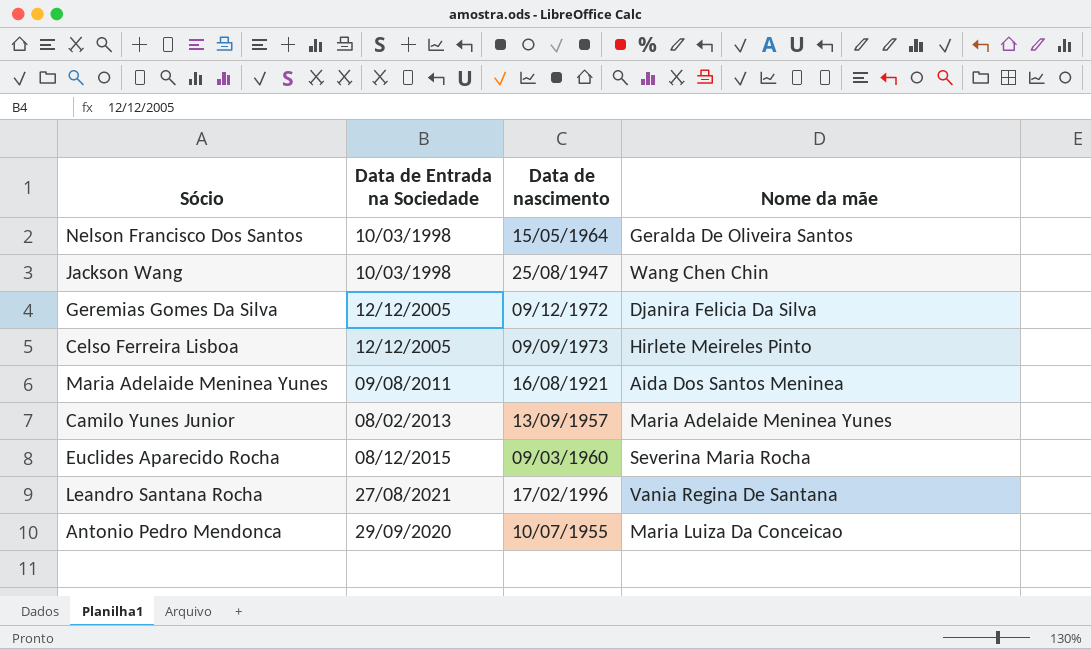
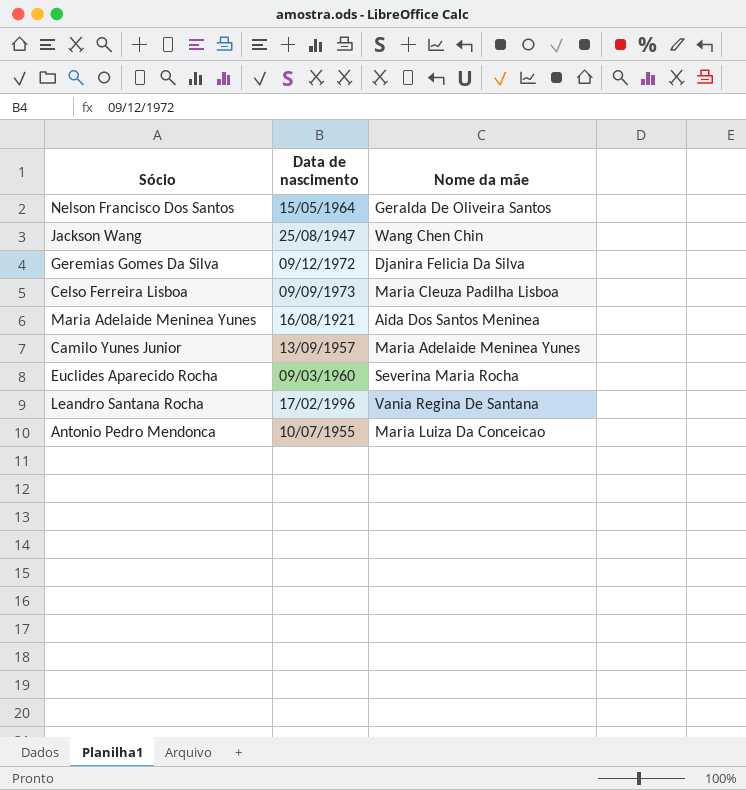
column Data de Entrada na Sociedade | position: 2 -> none
Celso Ferreira Lisboa | Nome da mãe: Hirlete Meireles Pinto -> Maria Cleuza Padilha Lisboa

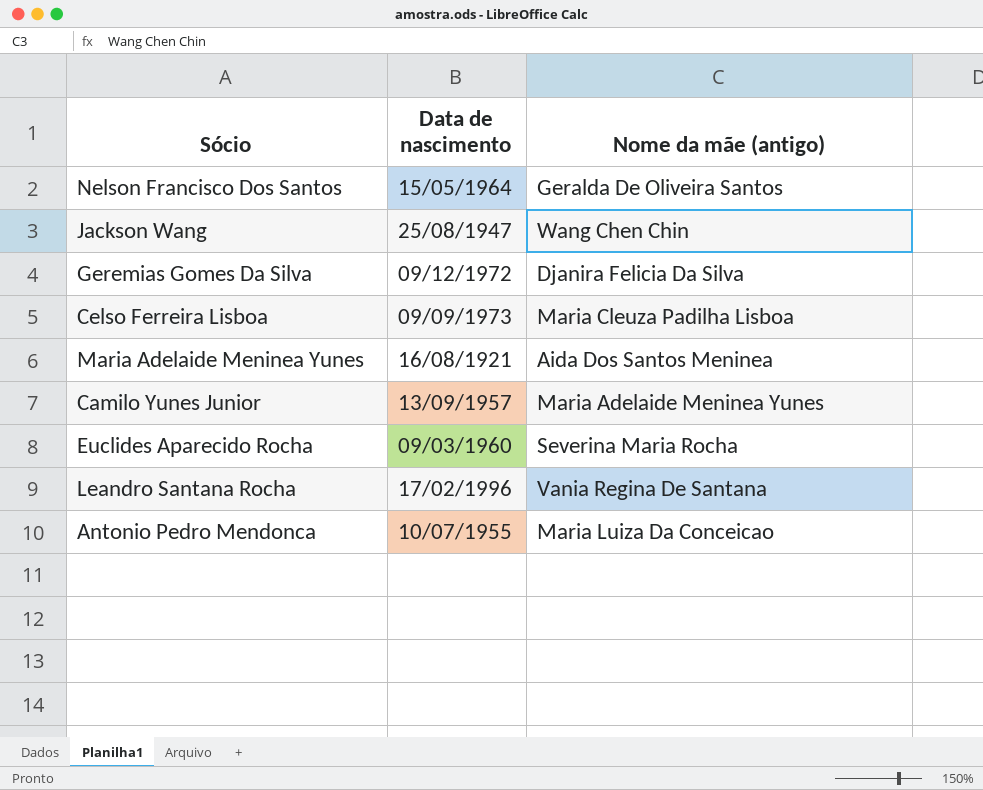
column name: Nome da mãe -> Nome da mãe (antigo)

